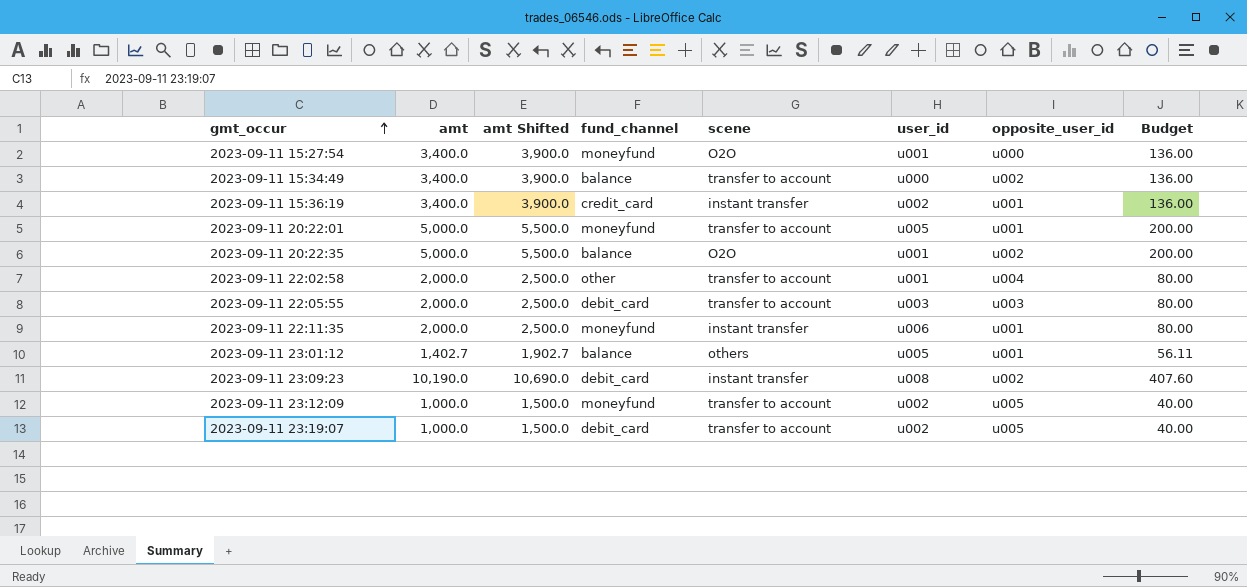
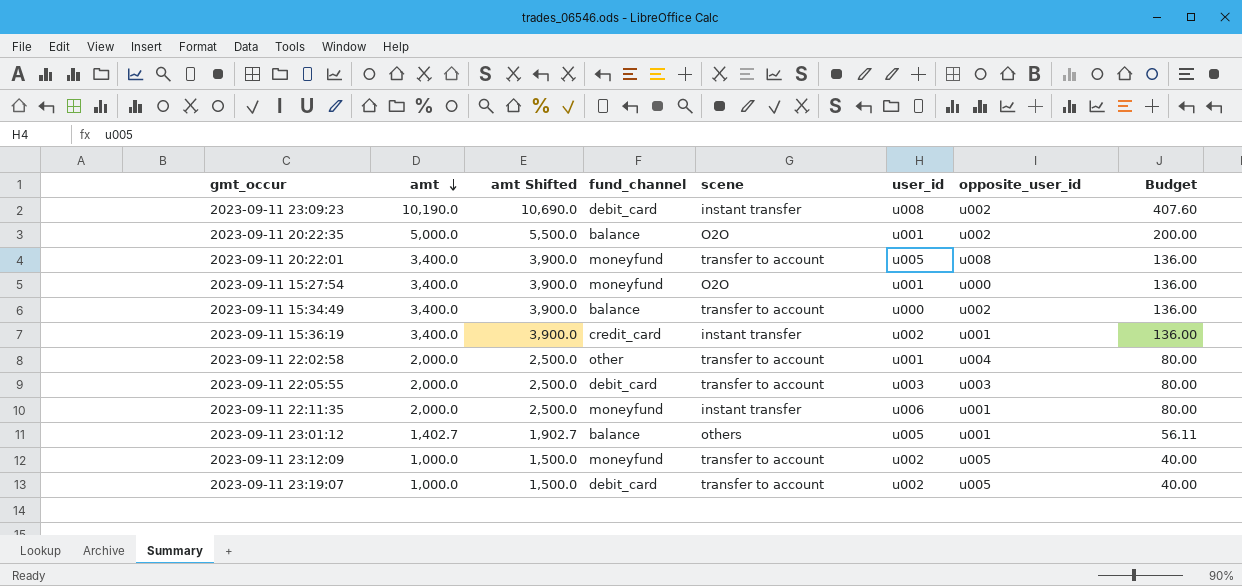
row order: gmt_occur ascending -> amt descending
2023-09-11 20:22:01 | amt: 5,000.0 -> 3,400.0
2023-09-11 20:22:01 | amt Shifted: 5,500.0 -> 3,900.0
2023-09-11 20:22:01 | opposite_user_id: u001 -> u008
2023-09-11 20:22:01 | Budget: 200.00 -> 136.00

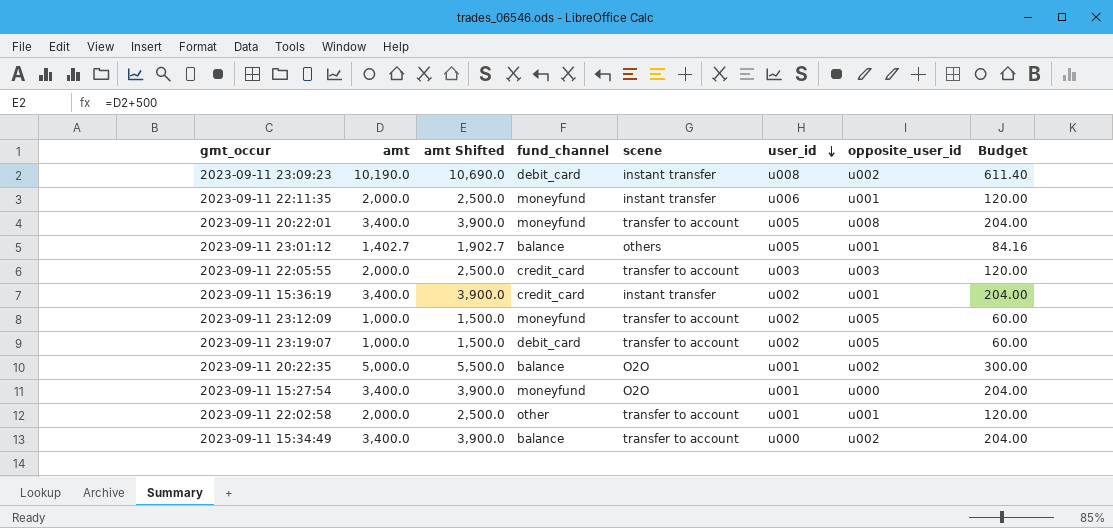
row order: amt descending -> user_id descending
column Budget | formula: [amt] * 0.04 -> [amt] * 0.06
2023-09-11 22:05:55 | fund_channel: debit_card -> credit_card
2023-09-11 22:02:58 | opposite_user_id: u004 -> u001

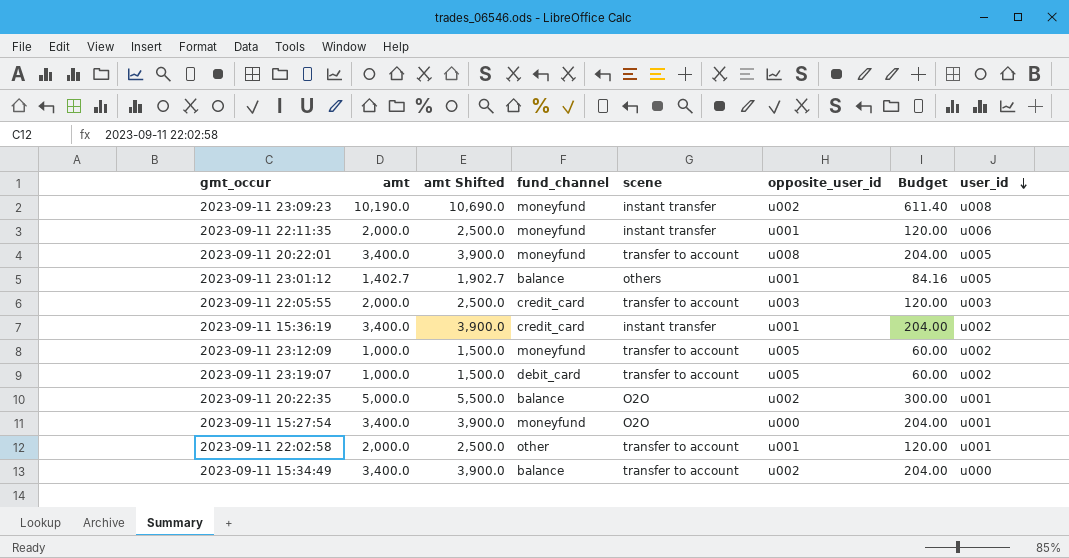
column user_id | position: 6 -> 8
2023-09-11 23:09:23 | fund_channel: debit_card -> moneyfund

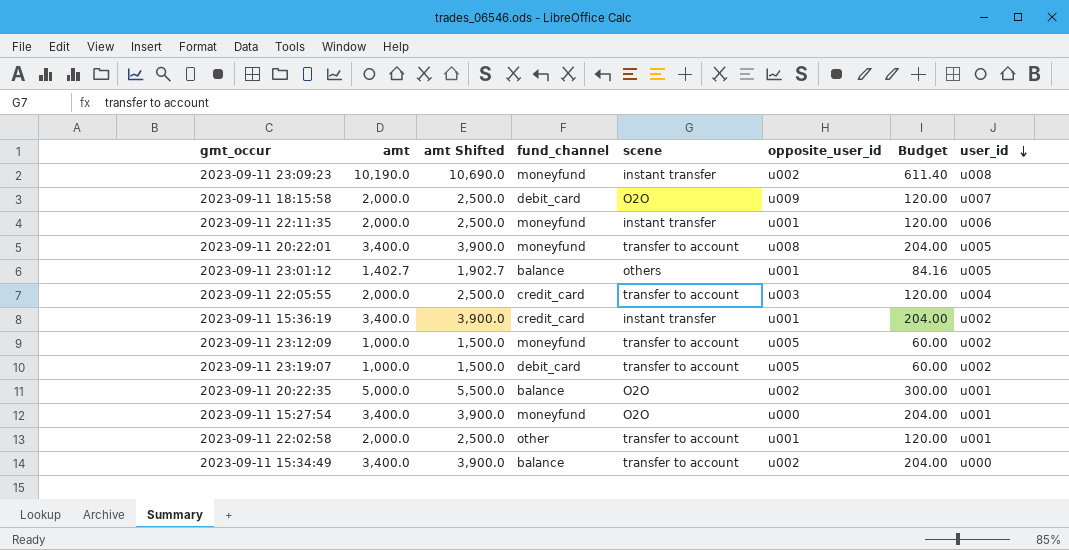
row 2023-09-11 18:15:58: none -> 2,000.0 | 2,500.0 | debit_card | O2O | u009 | 120.00 | u007
2023-09-11 22:05:55 | user_id: u003 -> u004

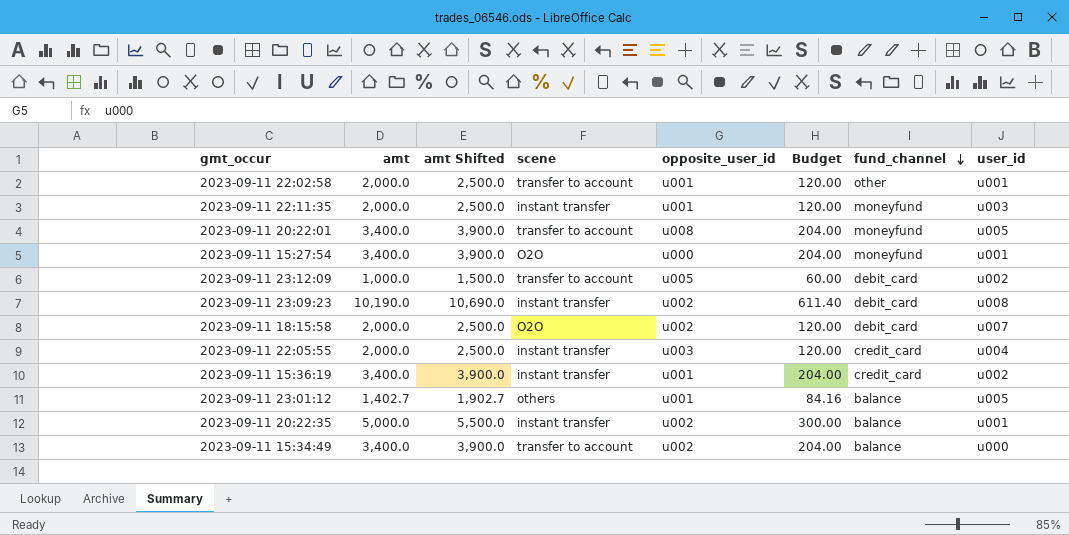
row order: user_id descending -> fund_channel descending
column fund_channel | position: 4 -> 7
row 2023-09-11 23:19:07: 1,000.0 | 1,500.0 | debit_card | transfer to account | u005 | 60.00 | u002 -> none
2023-09-11 22:11:35 | user_id: u006 -> u003
2023-09-11 23:12:09 | fund_channel: moneyfund -> debit_card
2023-09-11 23:09:23 | fund_channel: moneyfund -> debit_card
2023-09-11 18:15:58 | opposite_user_id: u009 -> u002
2023-09-11 22:05:55 | scene: transfer to account -> instant transfer
2023-09-11 20:22:35 | scene: O2O -> instant transfer

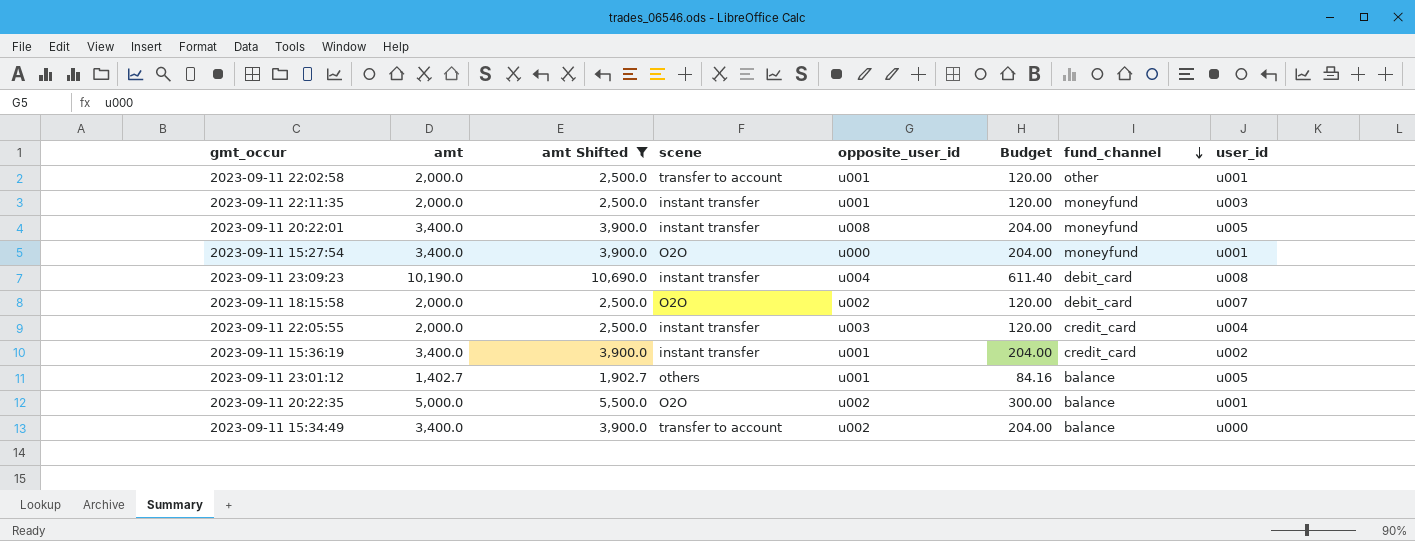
filter: none -> amt Shifted != 1,500.0
2023-09-11 20:22:01 | scene: transfer to account -> instant transfer
2023-09-11 23:09:23 | opposite_user_id: u002 -> u004
2023-09-11 20:22:35 | scene: instant transfer -> O2O

